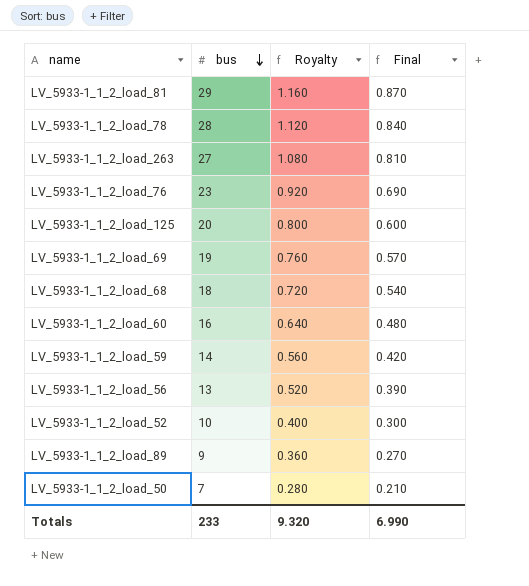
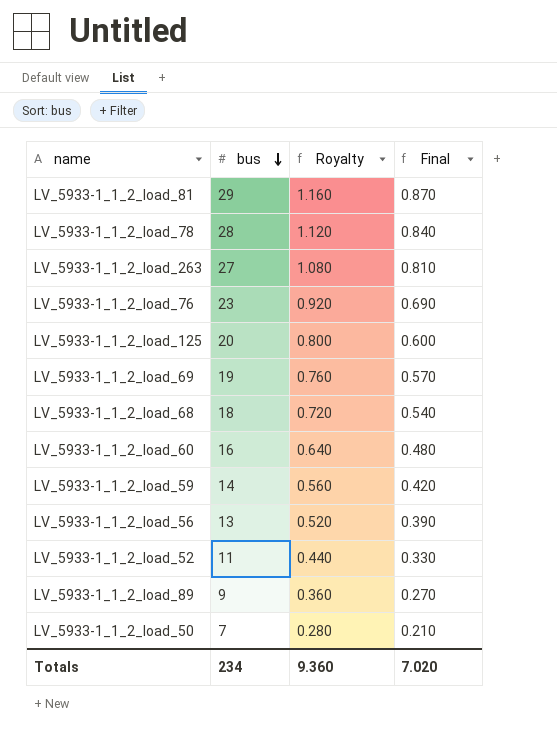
LV_5933-1_1_2_load_52 | bus: 10 -> 11
LV_5933-1_1_2_load_52 | Royalty: 0.400 -> 0.440
LV_5933-1_1_2_load_52 | Final: 0.300 -> 0.330
Totals | bus: 233 -> 234
Totals | Royalty: 9.320 -> 9.360
Totals | Final: 6.990 -> 7.020

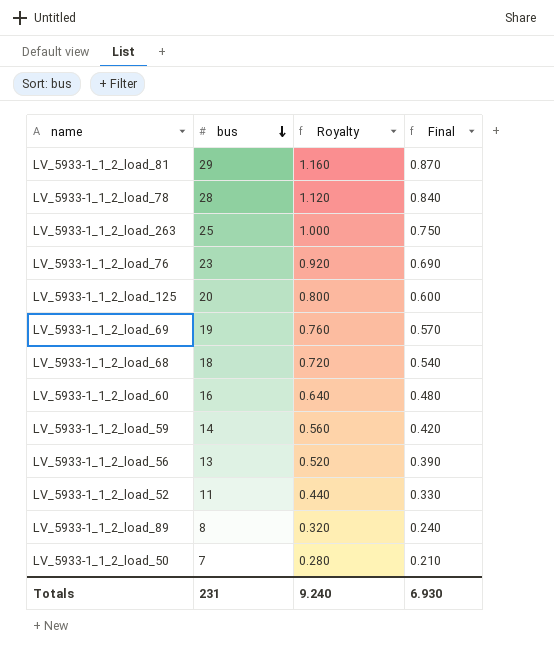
LV_5933-1_1_2_load_263 | bus: 27 -> 25
LV_5933-1_1_2_load_263 | Royalty: 1.080 -> 1.000
LV_5933-1_1_2_load_263 | Final: 0.810 -> 0.750
LV_5933-1_1_2_load_89 | bus: 9 -> 8
LV_5933-1_1_2_load_89 | Royalty: 0.360 -> 0.320
LV_5933-1_1_2_load_89 | Final: 0.270 -> 0.240
Totals | bus: 234 -> 231
Totals | Royalty: 9.360 -> 9.240
Totals | Final: 7.020 -> 6.930

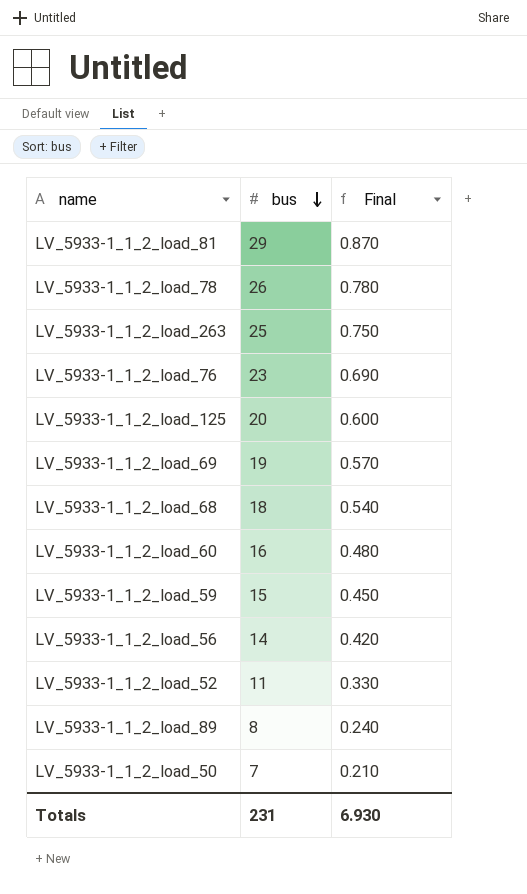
column Royalty | formula: [bus] * 0.04 -> none
LV_5933-1_1_2_load_78 | bus: 28 -> 26
LV_5933-1_1_2_load_78 | Final: 0.840 -> 0.780
LV_5933-1_1_2_load_59 | bus: 14 -> 15
LV_5933-1_1_2_load_59 | Final: 0.420 -> 0.450
LV_5933-1_1_2_load_56 | bus: 13 -> 14
LV_5933-1_1_2_load_56 | Final: 0.390 -> 0.420

